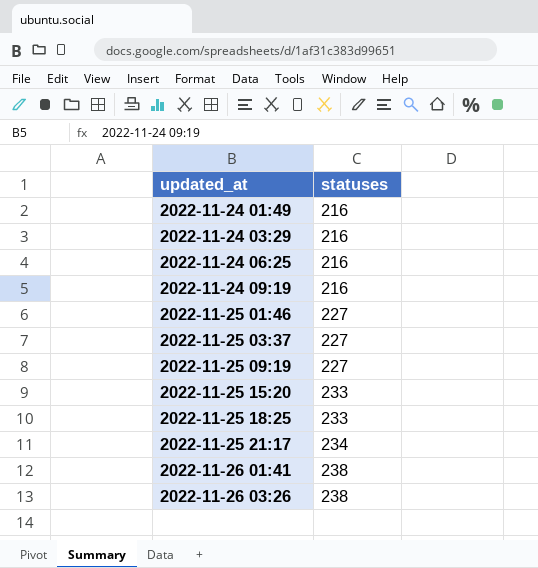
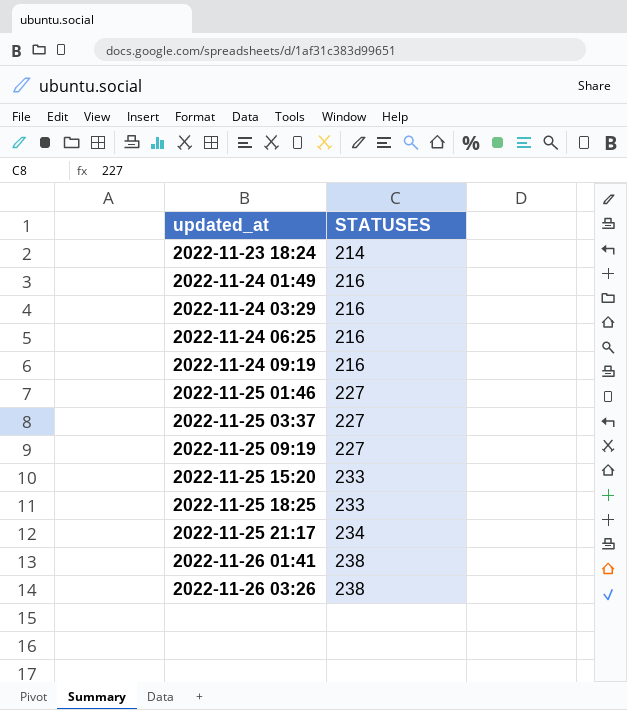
column name: statuses -> STATUSES
row 2022-11-23 18:24: none -> 214

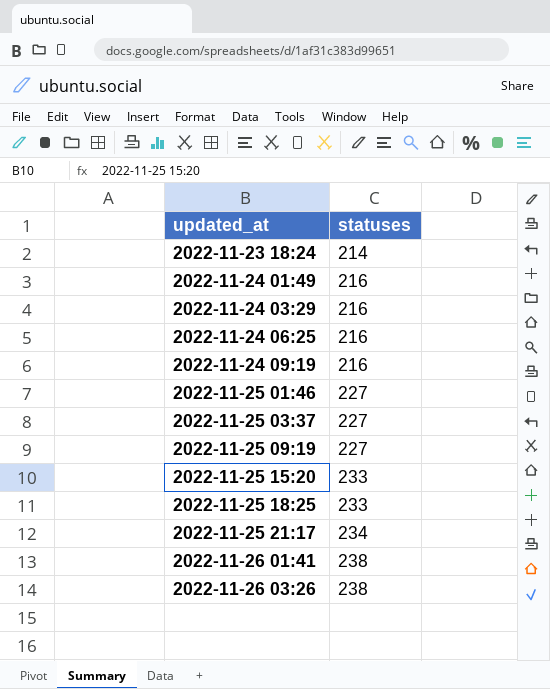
column name: STATUSES -> statuses

